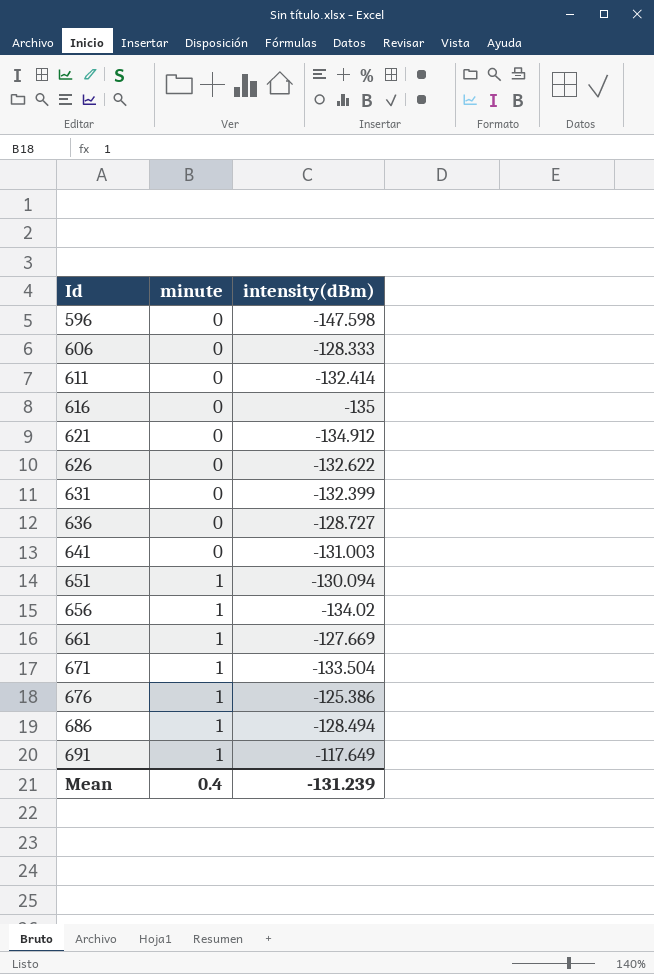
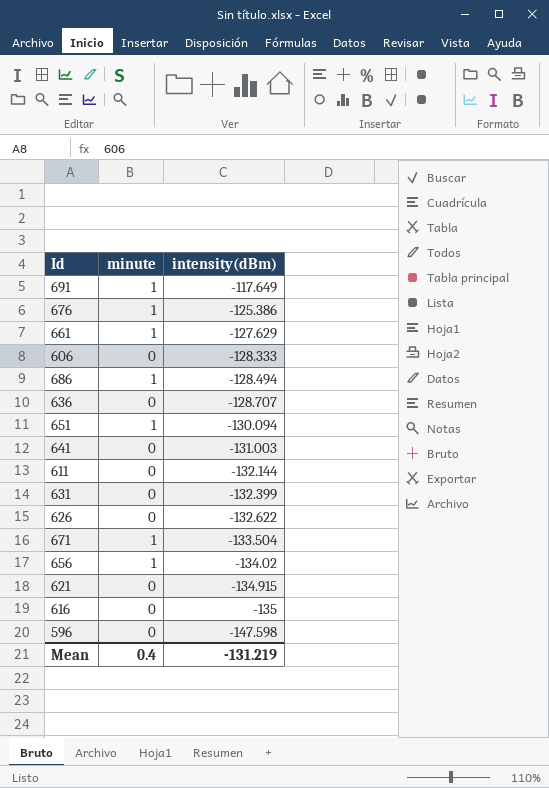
row order: Id ascending -> intensity(dBm) descending
661 | intensity(dBm): -127.669 -> -127.629
636 | intensity(dBm): -128.727 -> -128.707
611 | intensity(dBm): -132.414 -> -132.144
621 | intensity(dBm): -134.912 -> -134.915
Mean | intensity(dBm): -131.239 -> -131.219

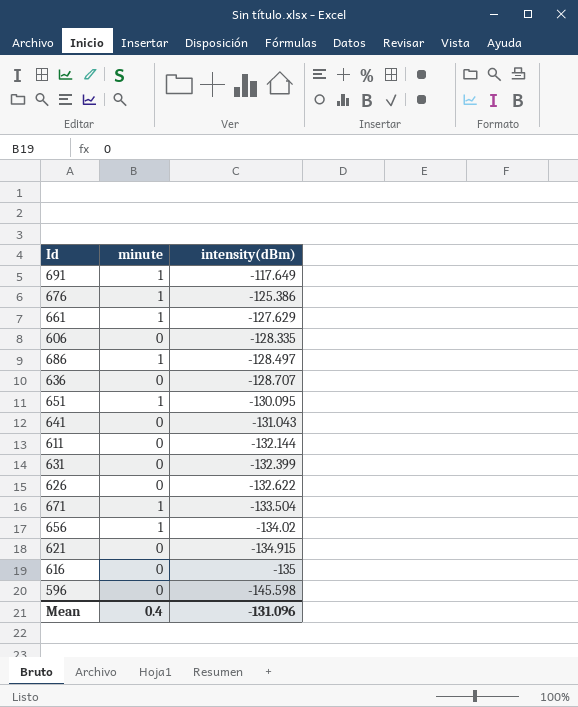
606 | intensity(dBm): -128.333 -> -128.335
686 | intensity(dBm): -128.494 -> -128.497
651 | intensity(dBm): -130.094 -> -130.095
641 | intensity(dBm): -131.003 -> -131.043
596 | intensity(dBm): -147.598 -> -145.598
Mean | intensity(dBm): -131.219 -> -131.096

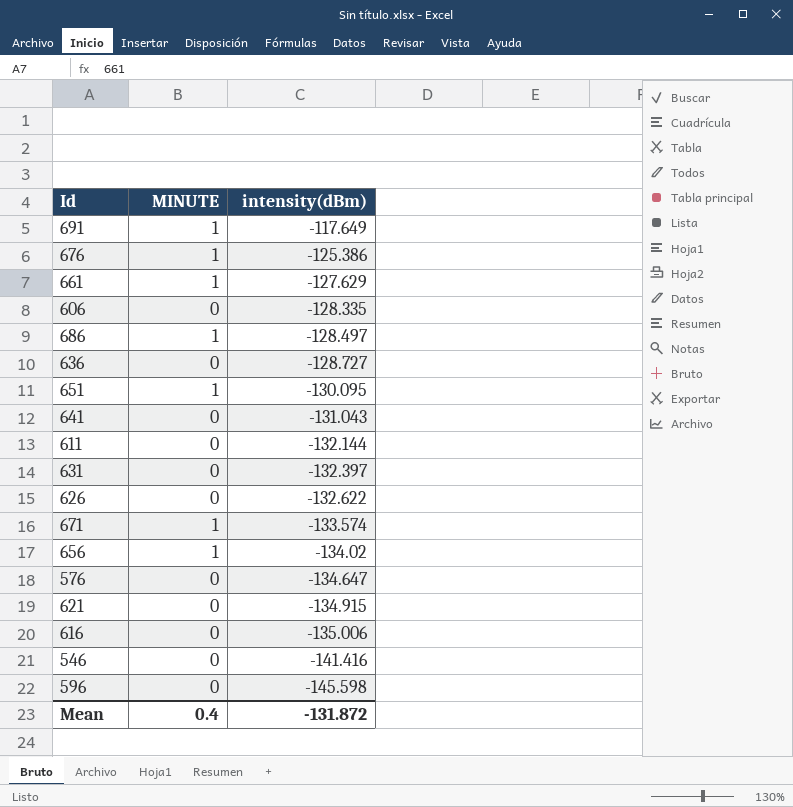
column name: minute -> MINUTE
636 | intensity(dBm): -128.707 -> -128.727
631 | intensity(dBm): -132.399 -> -132.397
671 | intensity(dBm): -133.504 -> -133.574
row 576: none -> 0 | -134.647
616 | intensity(dBm): -135 -> -135.006
row 546: none -> 0 | -141.416
Mean | intensity(dBm): -131.096 -> -131.872

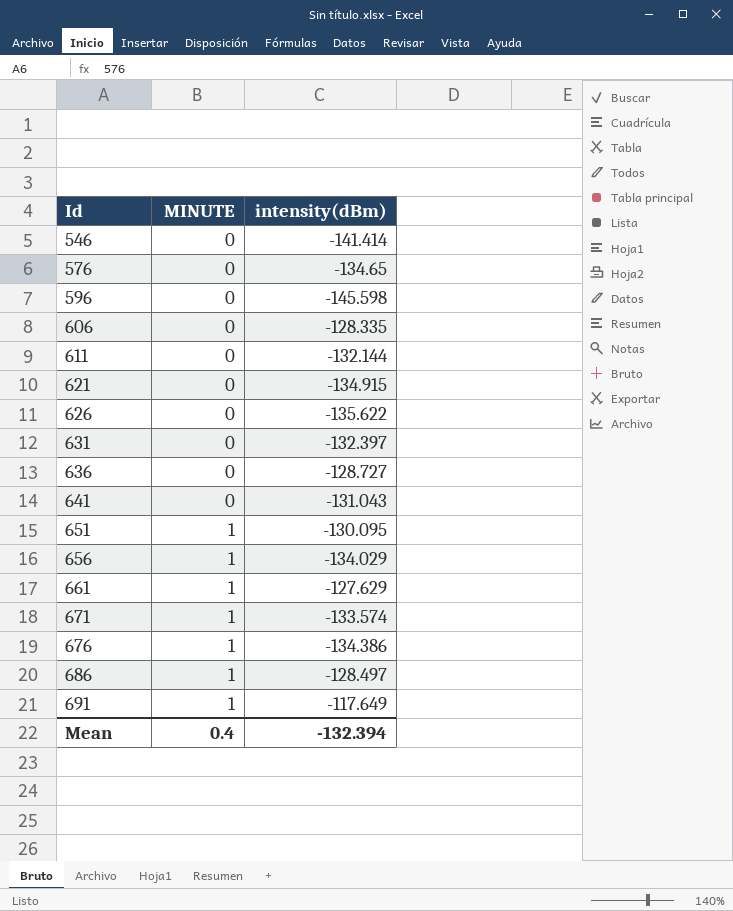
row order: intensity(dBm) descending -> Id ascending
row 616: 0 | -135.006 -> none
546 | intensity(dBm): -141.416 -> -141.414
576 | intensity(dBm): -134.647 -> -134.65
626 | intensity(dBm): -132.622 -> -135.622
656 | intensity(dBm): -134.02 -> -134.029
676 | intensity(dBm): -125.386 -> -134.386
Mean | intensity(dBm): -131.872 -> -132.394

